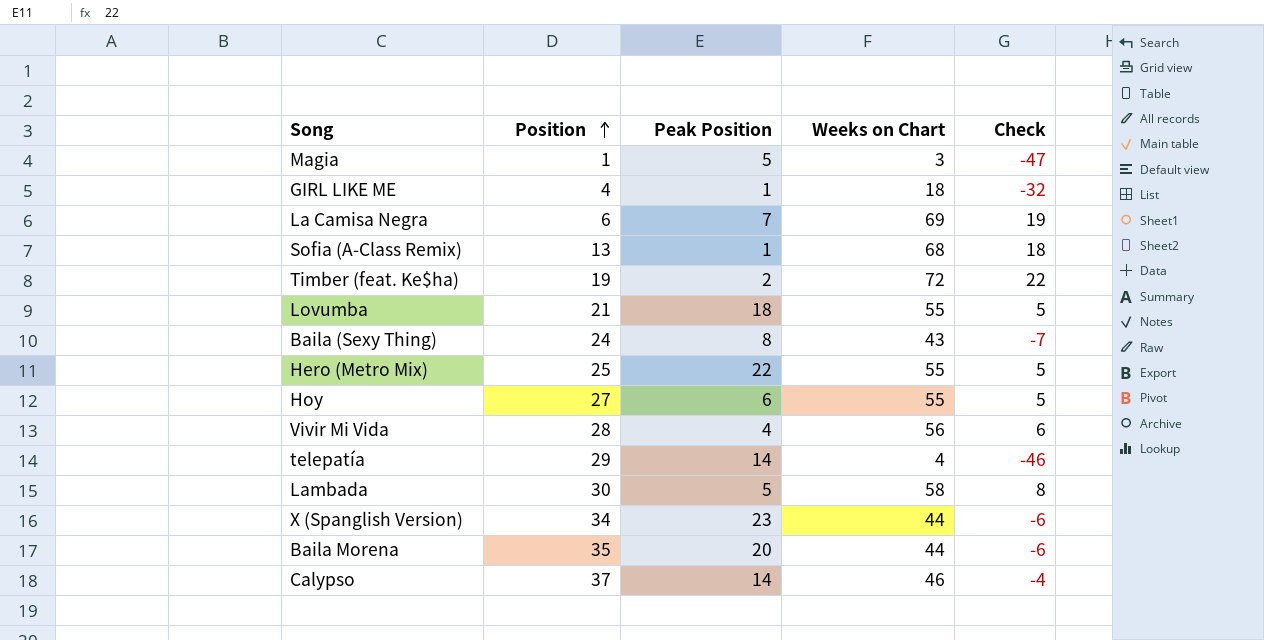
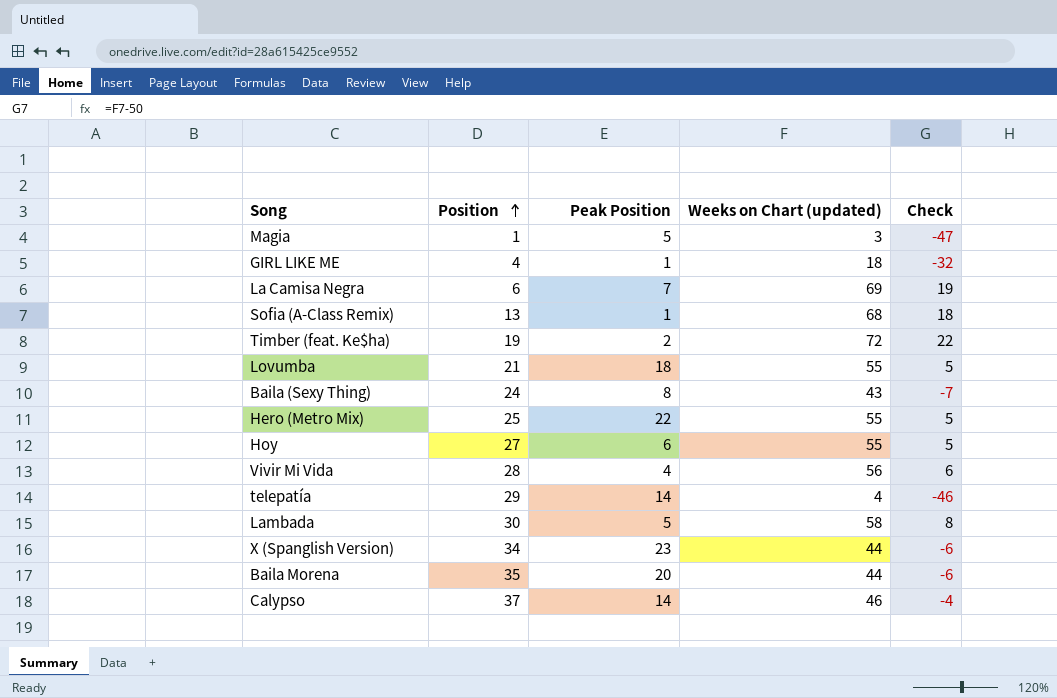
column name: Weeks on Chart -> Weeks on Chart (updated)

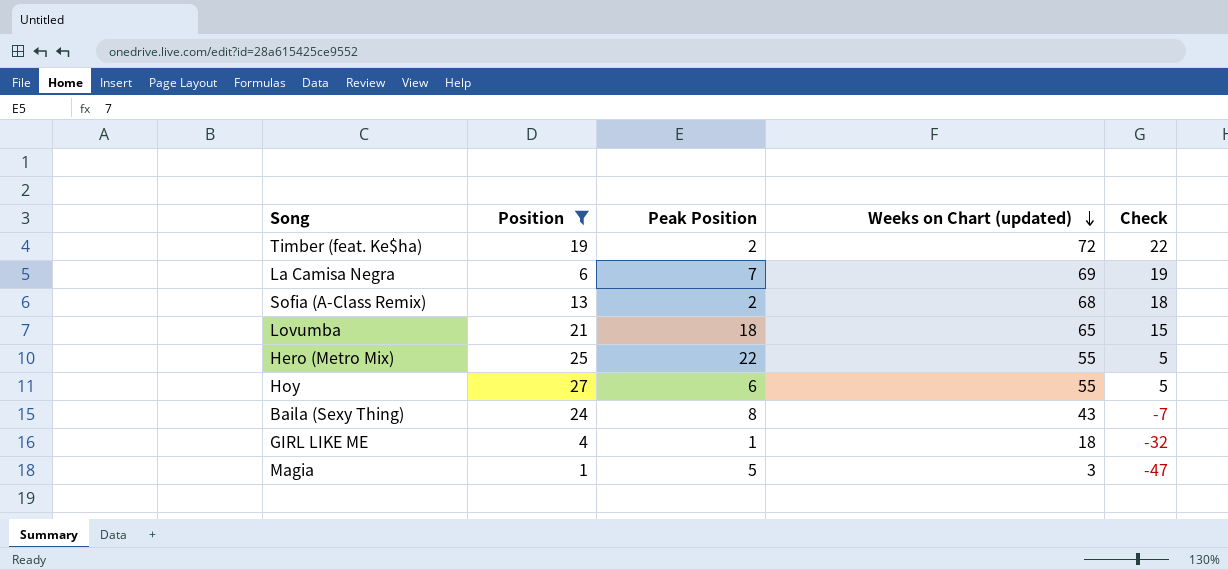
filter: none -> Position <= 27
row order: Position ascending -> Weeks on Chart (updated) descending
Sofia (A-Class Remix) | Peak Position: 1 -> 2
Lovumba | Weeks on Chart (updated): 55 -> 65
Lovumba | Check: 5 -> 15

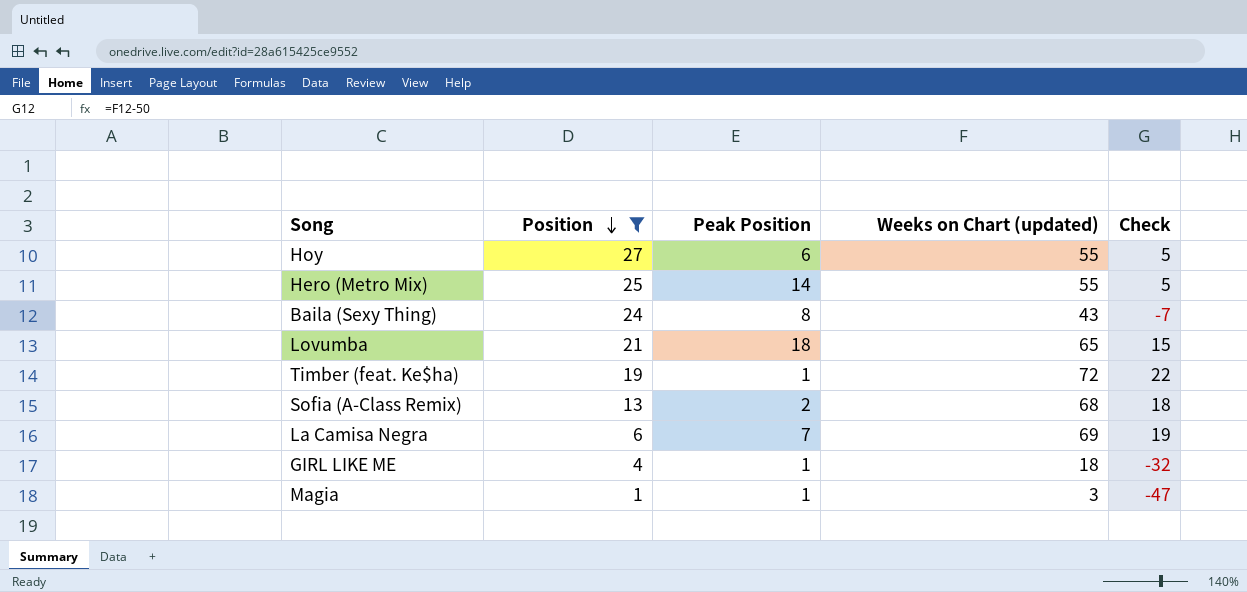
row order: Weeks on Chart (updated) descending -> Position descending
Hero (Metro Mix) | Peak Position: 22 -> 14
Timber (feat. Ke$ha) | Peak Position: 2 -> 1
Magia | Peak Position: 5 -> 1

